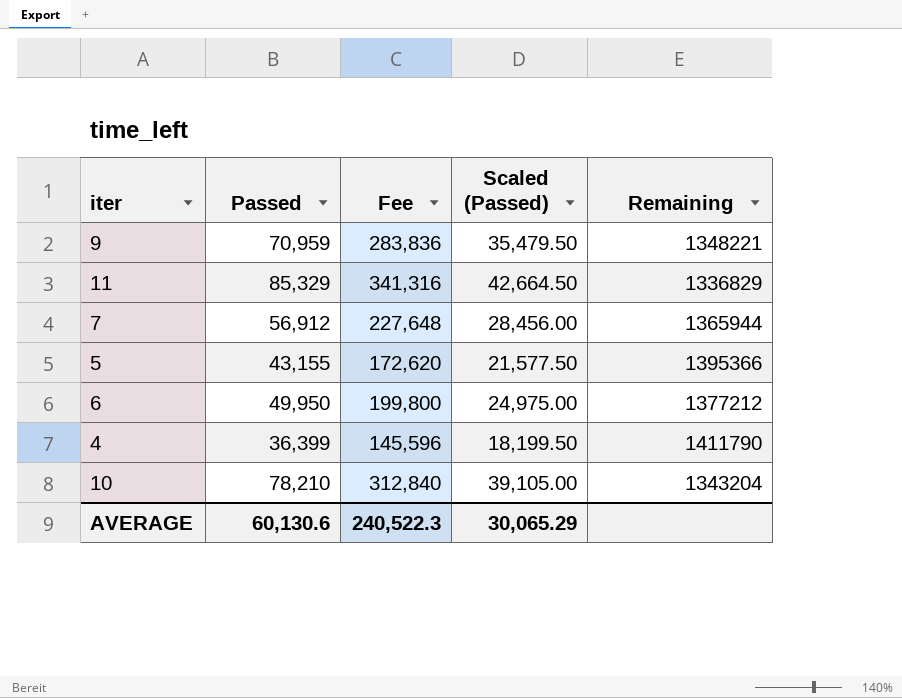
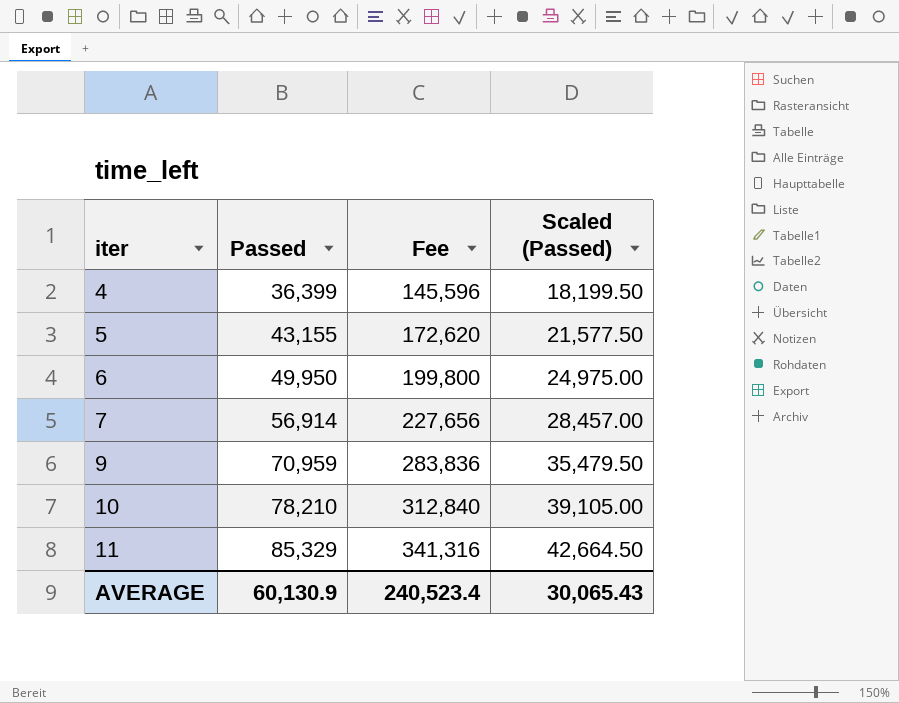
row order: none -> iter ascending
column Remaining | position: 5 -> none
7 | Passed: 56,912 -> 56,914
7 | Fee: 227,648 -> 227,656
7 | Scaled (Passed): 28,456.00 -> 28,457.00
AVERAGE | Passed: 60,130.6 -> 60,130.9
AVERAGE | Fee: 240,522.3 -> 240,523.4
AVERAGE | Scaled (Passed): 30,065.29 -> 30,065.43

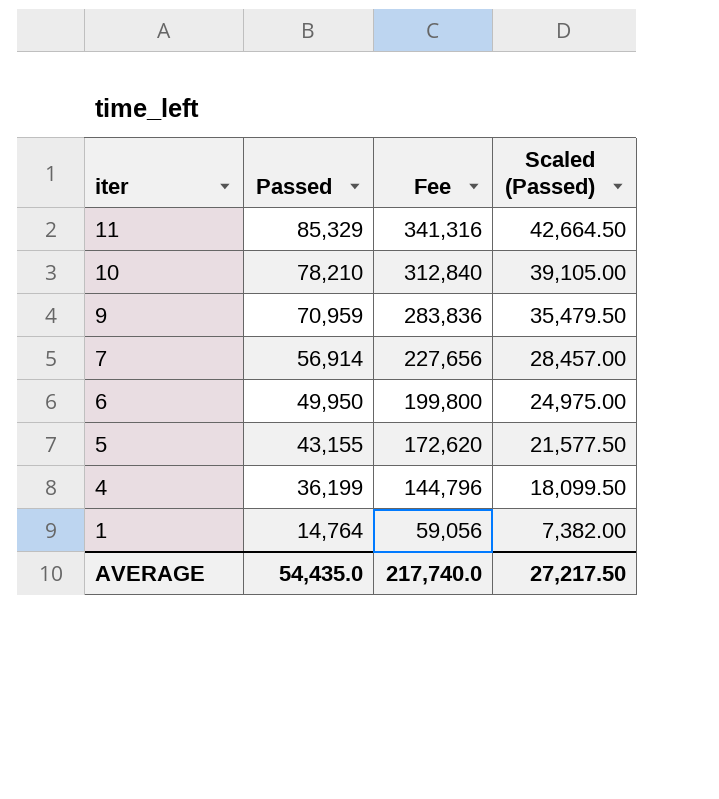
row order: iter ascending -> iter descending
4 | Passed: 36,399 -> 36,199
4 | Fee: 145,596 -> 144,796
4 | Scaled (Passed): 18,199.50 -> 18,099.50
row 1: none -> 14,764 | 59,056 | 7,382.00
AVERAGE | Passed: 60,130.9 -> 54,435.0
AVERAGE | Fee: 240,523.4 -> 217,740.0
AVERAGE | Scaled (Passed): 30,065.43 -> 27,217.50

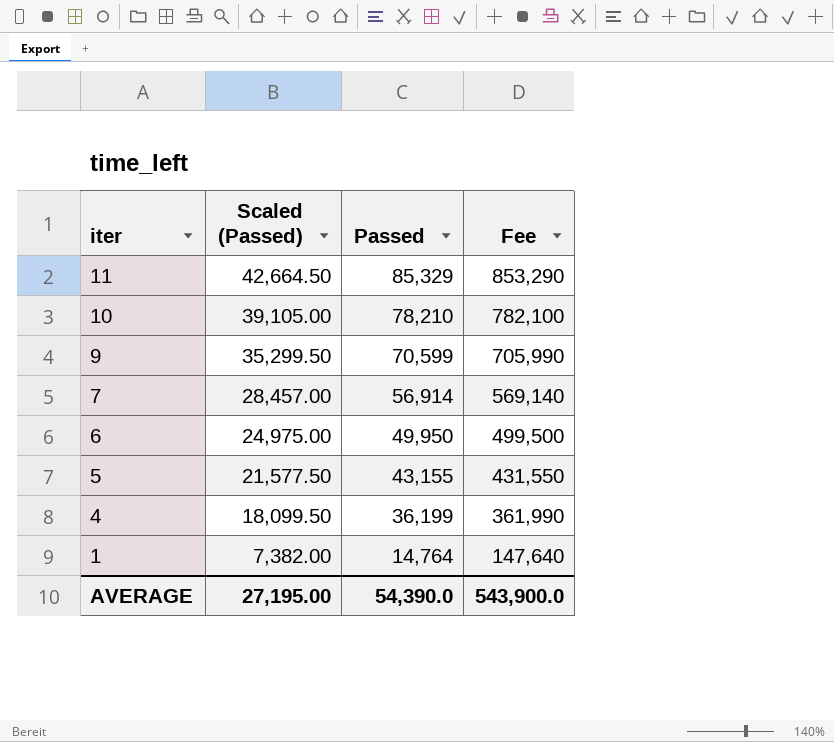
column Scaled (Passed) | position: 4 -> 2
column Fee | formula: [Passed] * 4 -> [Passed] * 10
9 | Scaled (Passed): 35,479.50 -> 35,299.50
9 | Passed: 70,959 -> 70,599
AVERAGE | Scaled (Passed): 27,217.50 -> 27,195.00
AVERAGE | Passed: 54,435.0 -> 54,390.0
AVERAGE | Fee: 217,740.0 -> 543,900.0

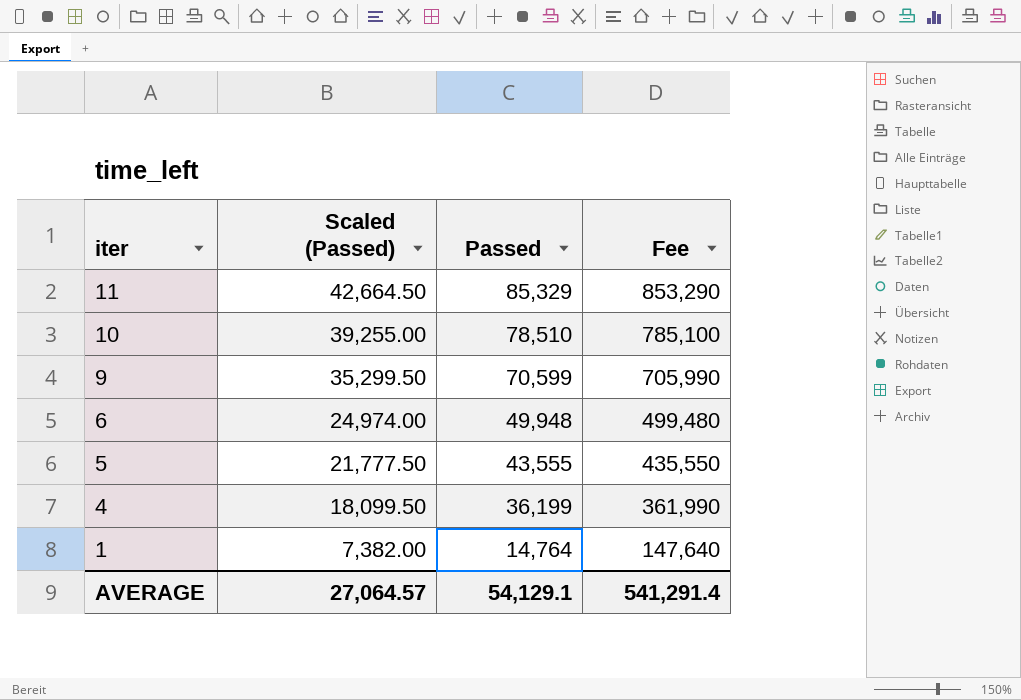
row 7: 28,457.00 | 56,914 | 569,140 -> none
10 | Scaled (Passed): 39,105.00 -> 39,255.00
10 | Passed: 78,210 -> 78,510
10 | Fee: 782,100 -> 785,100
6 | Scaled (Passed): 24,975.00 -> 24,974.00
6 | Passed: 49,950 -> 49,948
6 | Fee: 499,500 -> 499,480
5 | Scaled (Passed): 21,577.50 -> 21,777.50
5 | Passed: 43,155 -> 43,555
5 | Fee: 431,550 -> 435,550
AVERAGE | Scaled (Passed): 27,195.00 -> 27,064.57
AVERAGE | Passed: 54,390.0 -> 54,129.1
AVERAGE | Fee: 543,900.0 -> 541,291.4

